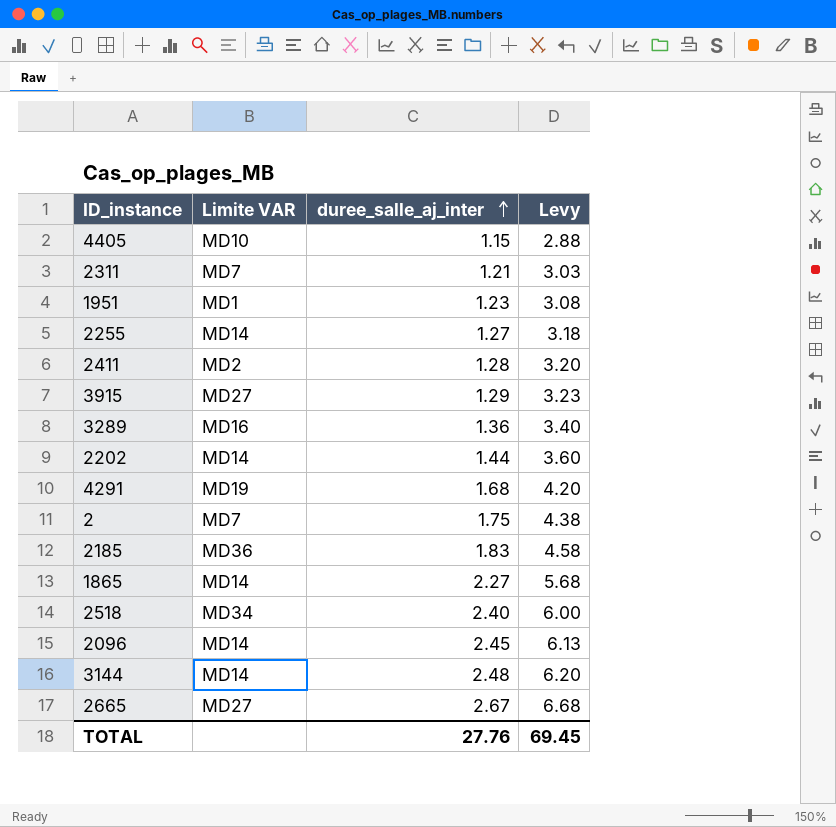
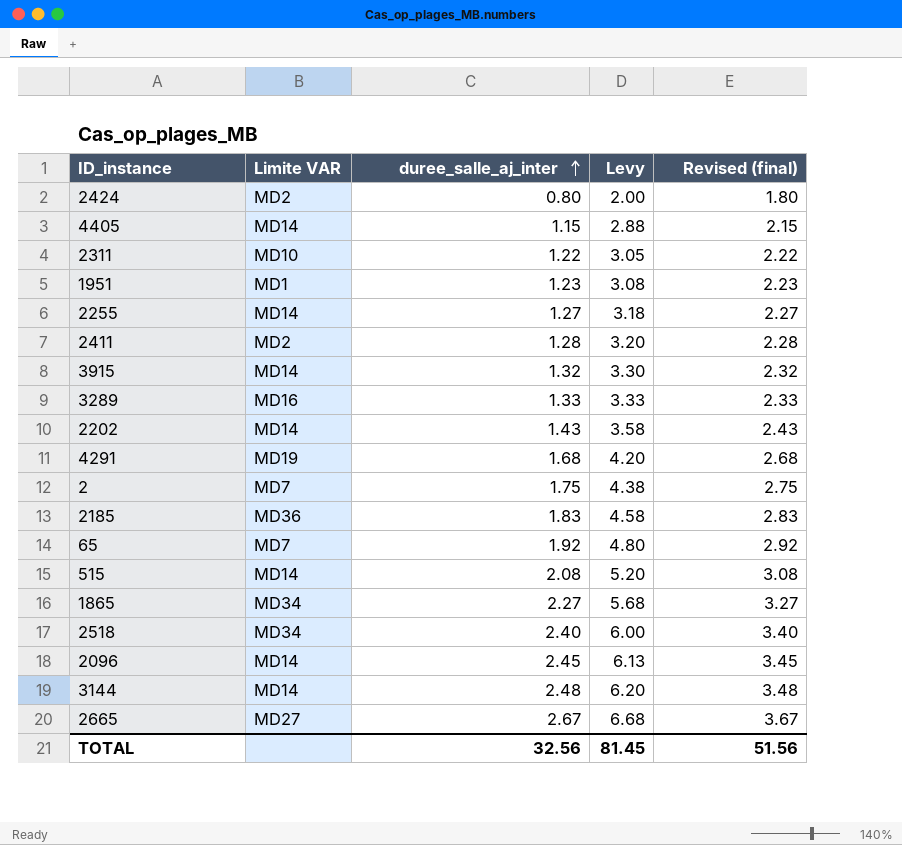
column Revised (final) | formula: none -> [duree_salle_aj_inter] + 1
row 2424: none -> MD2 | 0.80 | 2.00 | 1.80
4405 | Limite VAR: MD10 -> MD14
2311 | Limite VAR: MD7 -> MD10
2311 | duree_salle_aj_inter: 1.21 -> 1.22
2311 | Levy: 3.03 -> 3.05
3915 | Limite VAR: MD27 -> MD14
3915 | duree_salle_aj_inter: 1.29 -> 1.32
3915 | Levy: 3.23 -> 3.30
3289 | duree_salle_aj_inter: 1.36 -> 1.33
3289 | Levy: 3.40 -> 3.33
2202 | duree_salle_aj_inter: 1.44 -> 1.43
2202 | Levy: 3.60 -> 3.58
row 65: none -> MD7 | 1.92 | 4.80 | 2.92
row 515: none -> MD14 | 2.08 | 5.20 | 3.08
1865 | Limite VAR: MD14 -> MD34
TOTAL | duree_salle_aj_inter: 27.76 -> 32.56
TOTAL | Levy: 69.45 -> 81.45

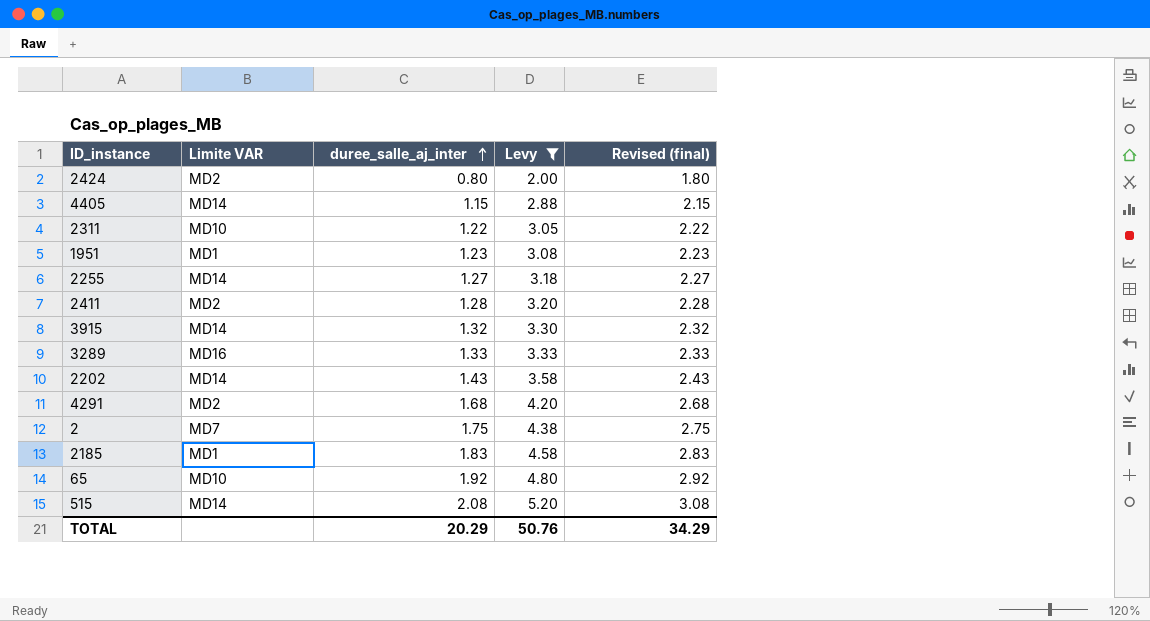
filter: none -> Levy <= 5.20
4291 | Limite VAR: MD19 -> MD2
2185 | Limite VAR: MD36 -> MD1
65 | Limite VAR: MD7 -> MD10
TOTAL | duree_salle_aj_inter: 32.56 -> 20.29
TOTAL | Levy: 81.45 -> 50.76
TOTAL | Revised (final): 51.56 -> 34.29

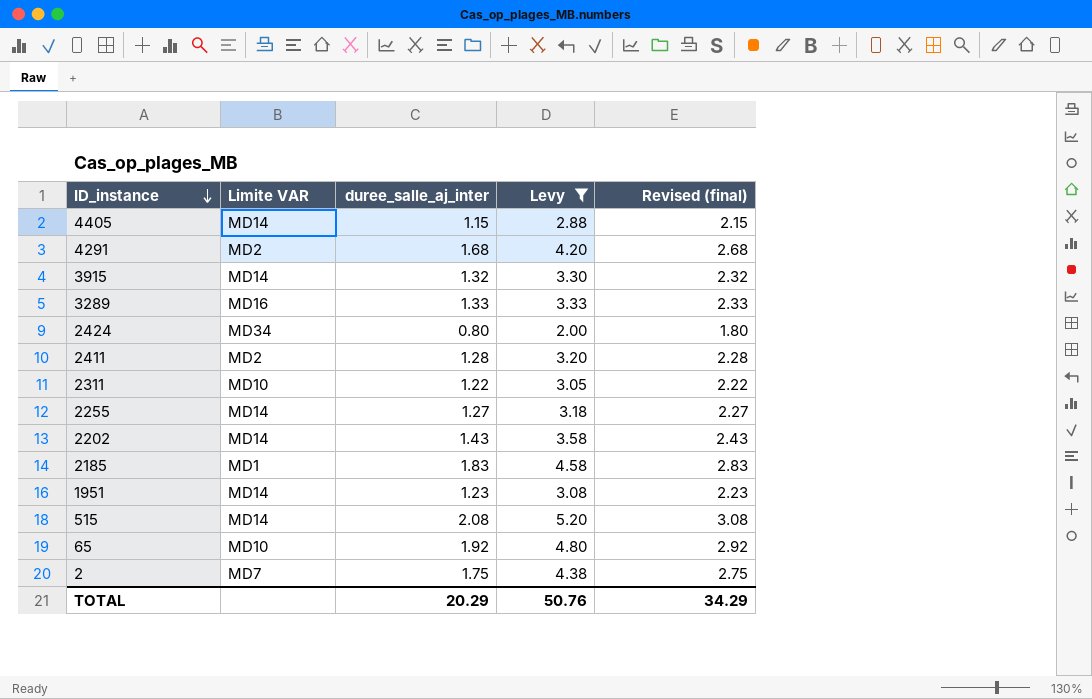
row order: duree_salle_aj_inter ascending -> ID_instance descending
2424 | Limite VAR: MD2 -> MD34
1951 | Limite VAR: MD1 -> MD14

